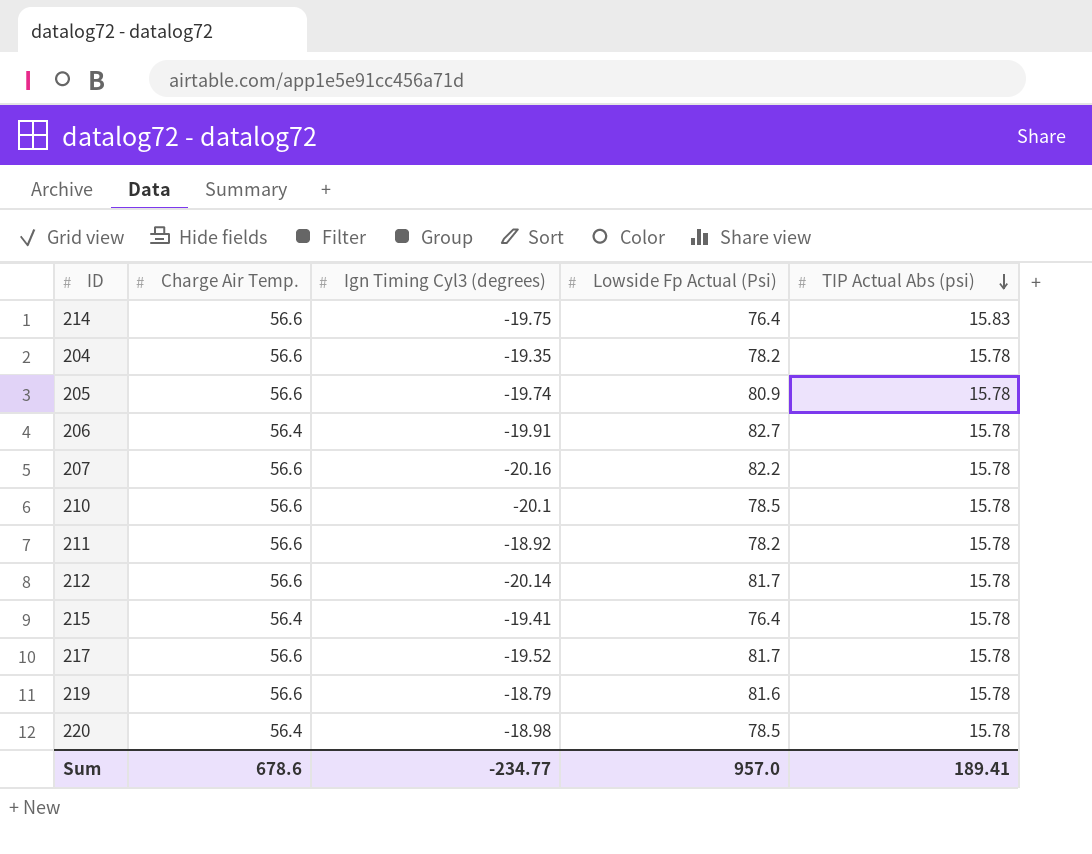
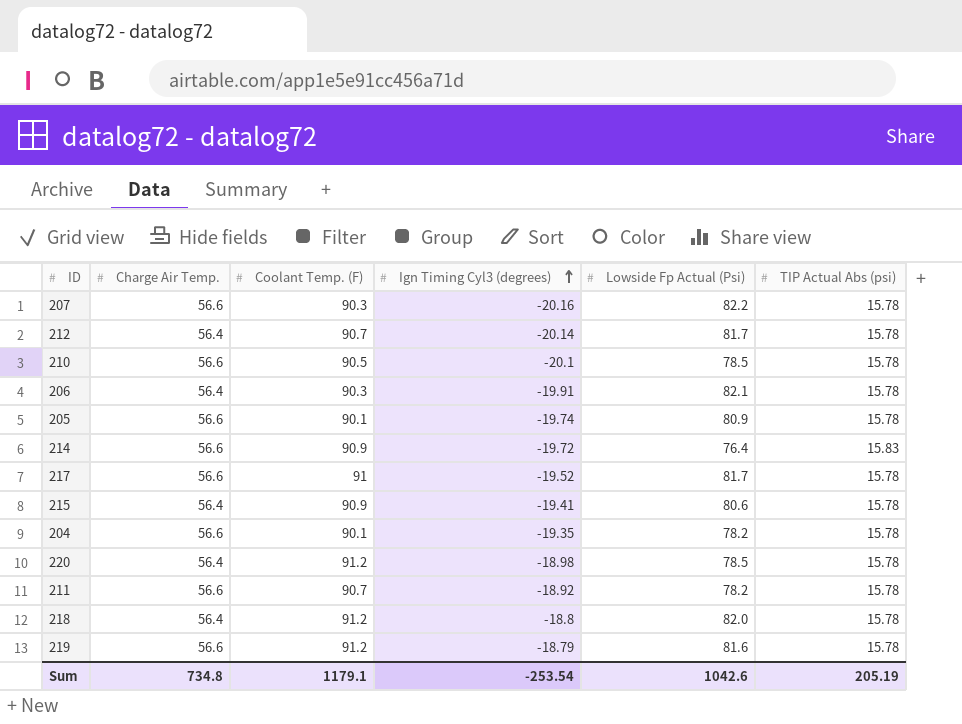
row order: TIP Actual Abs (psi) descending -> Ign Timing Cyl3 (degrees) ascending
column Coolant Temp. (F) | position: none -> 3
212 | Charge Air Temp.: 56.6 -> 56.4
206 | Lowside Fp Actual (Psi): 82.7 -> 82.1
214 | Ign Timing Cyl3 (degrees): -19.75 -> -19.72
215 | Lowside Fp Actual (Psi): 76.4 -> 80.6
row 218: none -> 56.4 | 91.2 | -18.8 | 82.0 | 15.78
Sum | Charge Air Temp.: 678.6 -> 734.8
Sum | Ign Timing Cyl3 (degrees): -234.77 -> -253.54
Sum | Lowside Fp Actual (Psi): 957.0 -> 1042.6
Sum | TIP Actual Abs (psi): 189.41 -> 205.19

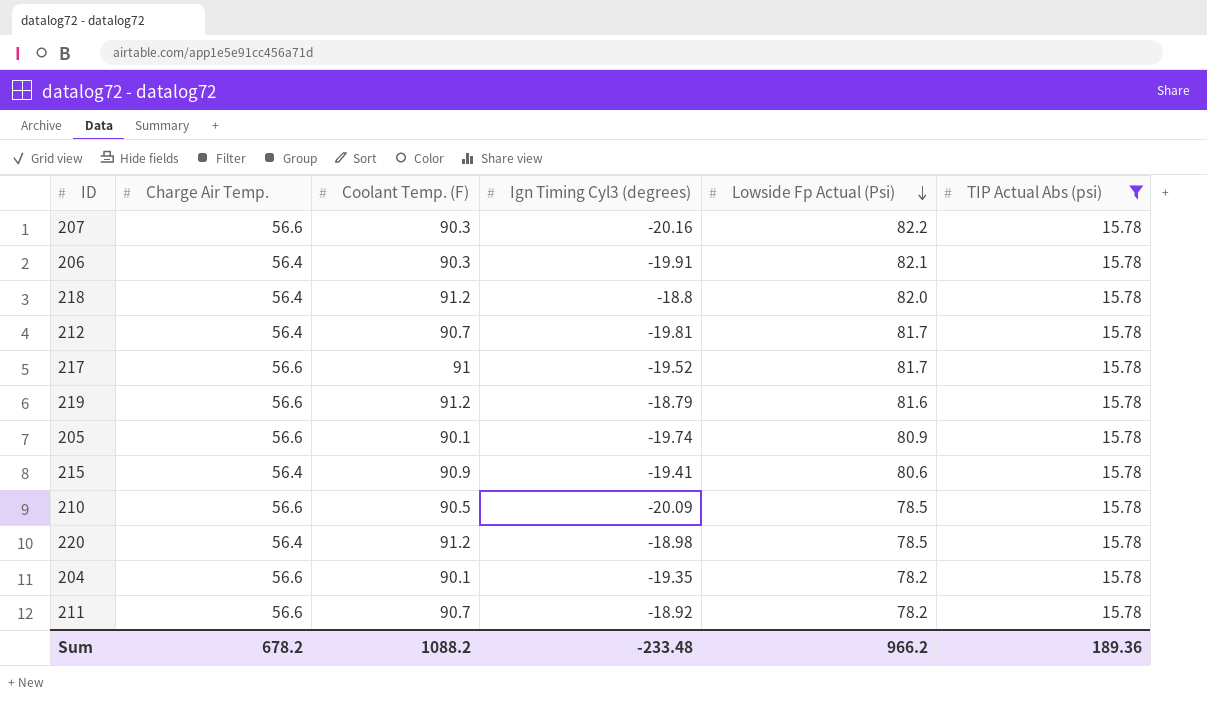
filter: none -> TIP Actual Abs (psi) = 15.78
row order: Ign Timing Cyl3 (degrees) ascending -> Lowside Fp Actual (Psi) descending
212 | Ign Timing Cyl3 (degrees): -20.14 -> -19.81
210 | Ign Timing Cyl3 (degrees): -20.1 -> -20.09
Sum | Charge Air Temp.: 734.8 -> 678.2
Sum | Coolant Temp. (F): 1179.1 -> 1088.2
Sum | Ign Timing Cyl3 (degrees): -253.54 -> -233.48
Sum | Lowside Fp Actual (Psi): 1042.6 -> 966.2
Sum | TIP Actual Abs (psi): 205.19 -> 189.36

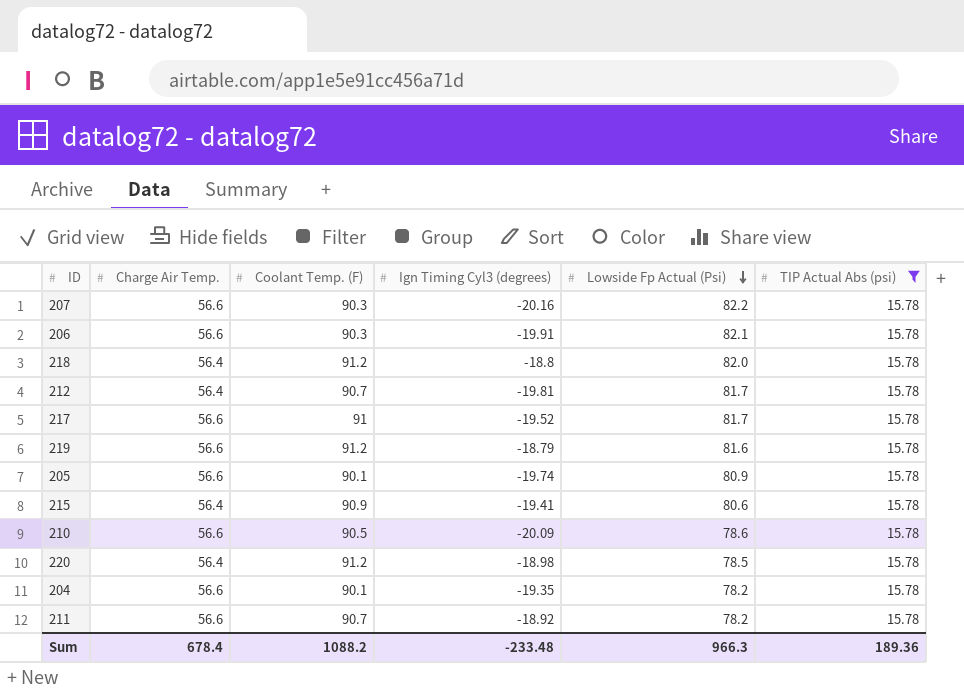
206 | Charge Air Temp.: 56.4 -> 56.6
210 | Lowside Fp Actual (Psi): 78.5 -> 78.6
Sum | Charge Air Temp.: 678.2 -> 678.4
Sum | Lowside Fp Actual (Psi): 966.2 -> 966.3

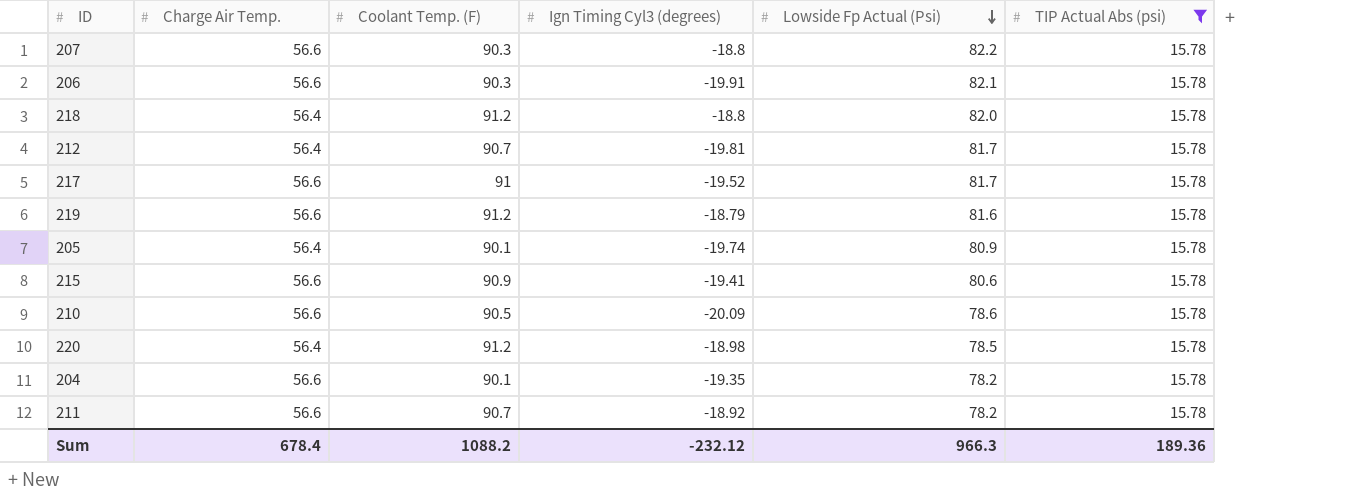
207 | Ign Timing Cyl3 (degrees): -20.16 -> -18.8
205 | Charge Air Temp.: 56.6 -> 56.4
215 | Charge Air Temp.: 56.4 -> 56.6
Sum | Ign Timing Cyl3 (degrees): -233.48 -> -232.12

